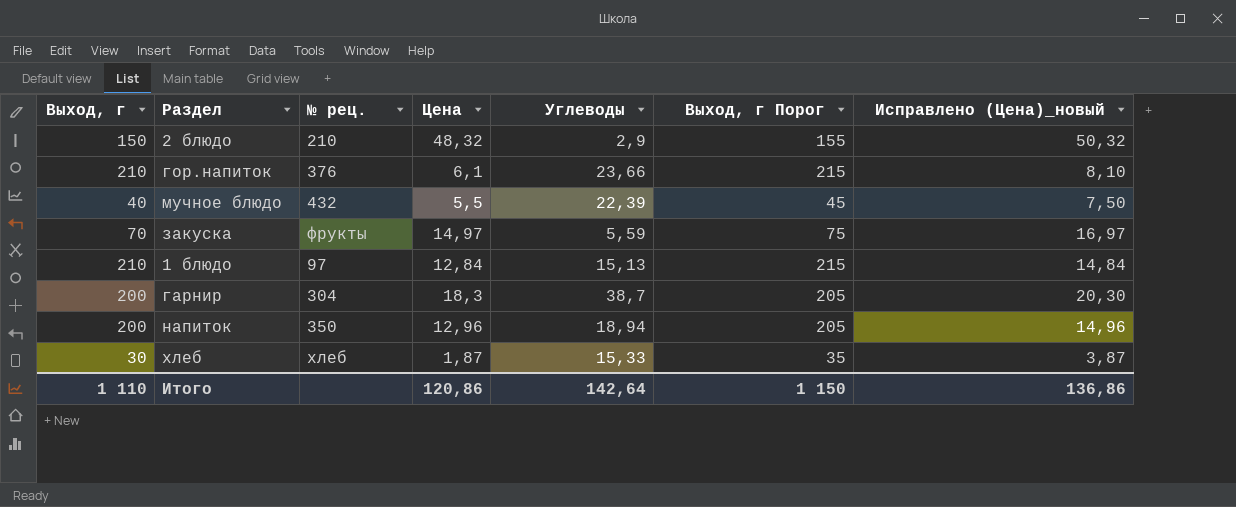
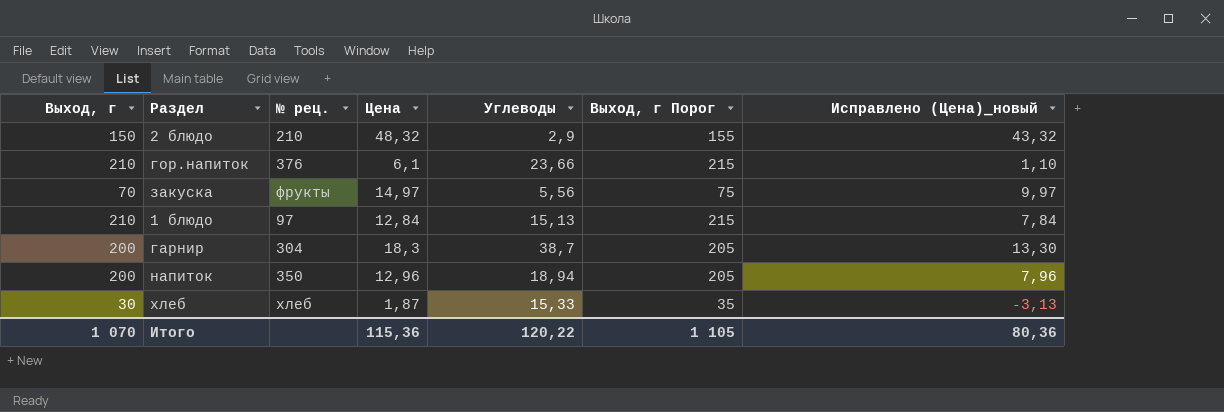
column Исправлено (Цена)_новый | formula: [Цена] + 2 -> [Цена] - 5
row мучное блюдо: 40 | 432 | 5,5 | 22,39 | 45 | 7,50 -> none
закуска | Углеводы: 5,59 -> 5,56
Итого | Выход, г: 1 110 -> 1 070
Итого | Цена: 120,86 -> 115,36
Итого | Углеводы: 142,64 -> 120,22
Итого | Выход, г Порог: 1 150 -> 1 105
Итого | Исправлено (Цена)_новый: 136,86 -> 80,36

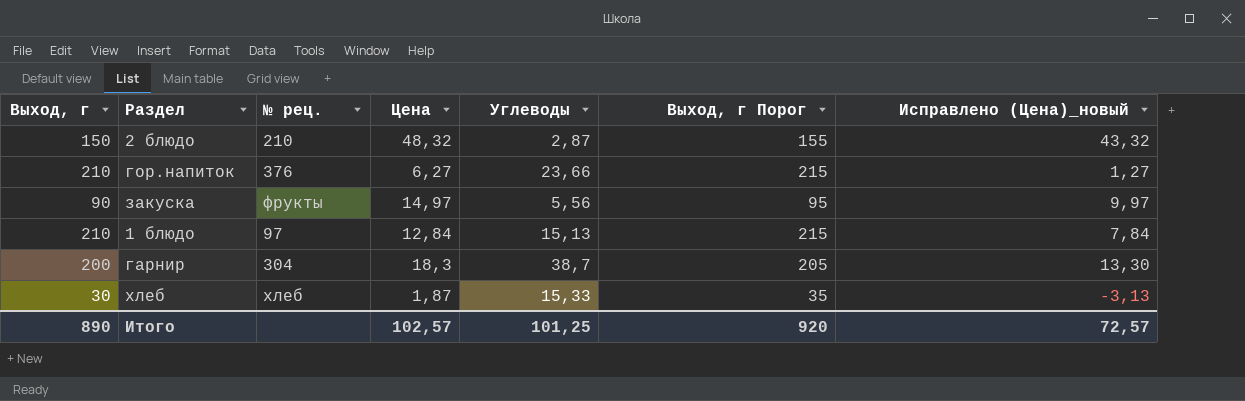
row напиток: 200 | 350 | 12,96 | 18,94 | 205 | 7,96 -> none
2 блюдо | Углеводы: 2,9 -> 2,87
гор.напиток | Цена: 6,1 -> 6,27
гор.напиток | Исправлено (Цена)_новый: 1,10 -> 1,27
закуска | Выход, г: 70 -> 90
закуска | Выход, г Порог: 75 -> 95
Итого | Выход, г: 1 070 -> 890
Итого | Цена: 115,36 -> 102,57
Итого | Углеводы: 120,22 -> 101,25
Итого | Выход, г Порог: 1 105 -> 920
Итого | Исправлено (Цена)_новый: 80,36 -> 72,57

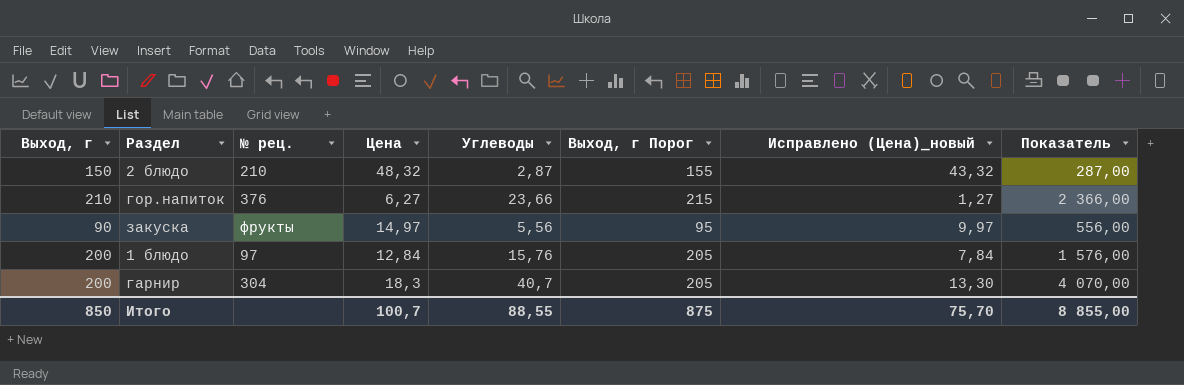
column Показатель | formula: none -> [Углеводы] * 100
row хлеб: 30 | хлеб | 1,87 | 15,33 | 35 | -3,13 -> none
1 блюдо | Выход, г: 210 -> 200
1 блюдо | Углеводы: 15,13 -> 15,76
1 блюдо | Выход, г Порог: 215 -> 205
гарнир | Углеводы: 38,7 -> 40,7
Итого | Выход, г: 890 -> 850
Итого | Цена: 102,57 -> 100,7
Итого | Углеводы: 101,25 -> 88,55
Итого | Выход, г Порог: 920 -> 875
Итого | Исправлено (Цена)_новый: 72,57 -> 75,70

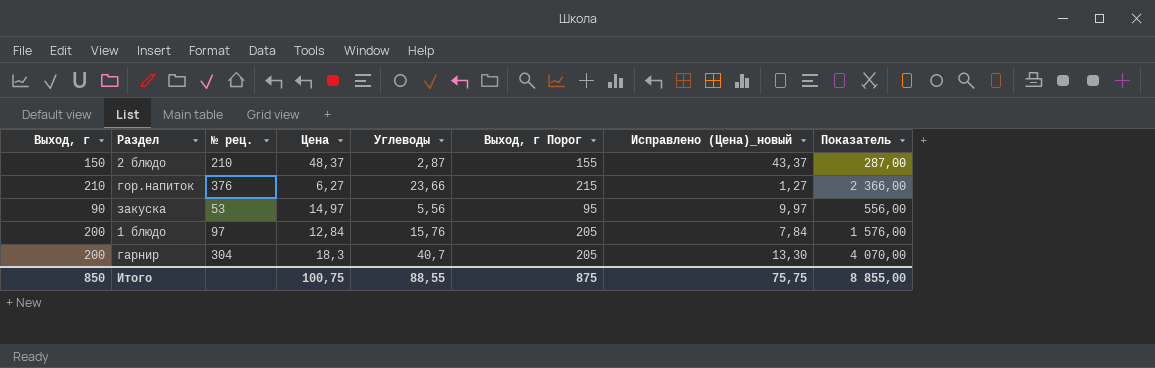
2 блюдо | Цена: 48,32 -> 48,37
2 блюдо | Исправлено (Цена)_новый: 43,32 -> 43,37
закуска | № рец.: фрукты -> 53
Итого | Цена: 100,7 -> 100,75
Итого | Исправлено (Цена)_новый: 75,70 -> 75,75

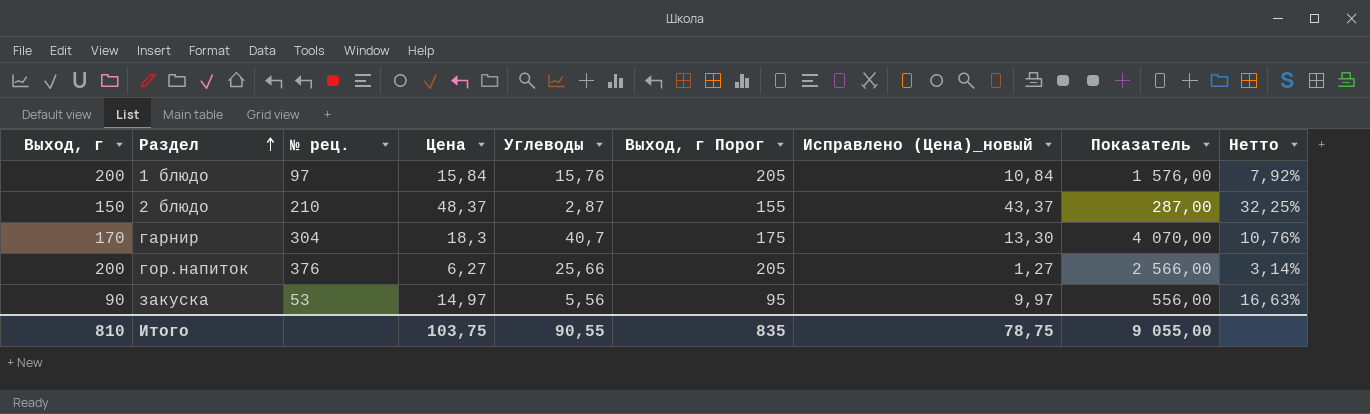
row order: none -> Раздел ascending
column Нетто | formula: none -> [Цена] / [Выход, г]
1 блюдо | Цена: 12,84 -> 15,84
1 блюдо | Исправлено (Цена)_новый: 7,84 -> 10,84
гарнир | Выход, г: 200 -> 170
гарнир | Выход, г Порог: 205 -> 175
гор.напиток | Выход, г: 210 -> 200
гор.напиток | Углеводы: 23,66 -> 25,66
гор.напиток | Выход, г Порог: 215 -> 205
гор.напиток | Показатель: 2 366,00 -> 2 566,00
Итого | Выход, г: 850 -> 810
Итого | Цена: 100,75 -> 103,75
Итого | Углеводы: 88,55 -> 90,55
Итого | Выход, г Порог: 875 -> 835
Итого | Исправлено (Цена)_новый: 75,75 -> 78,75
Итого | Показатель: 8 855,00 -> 9 055,00

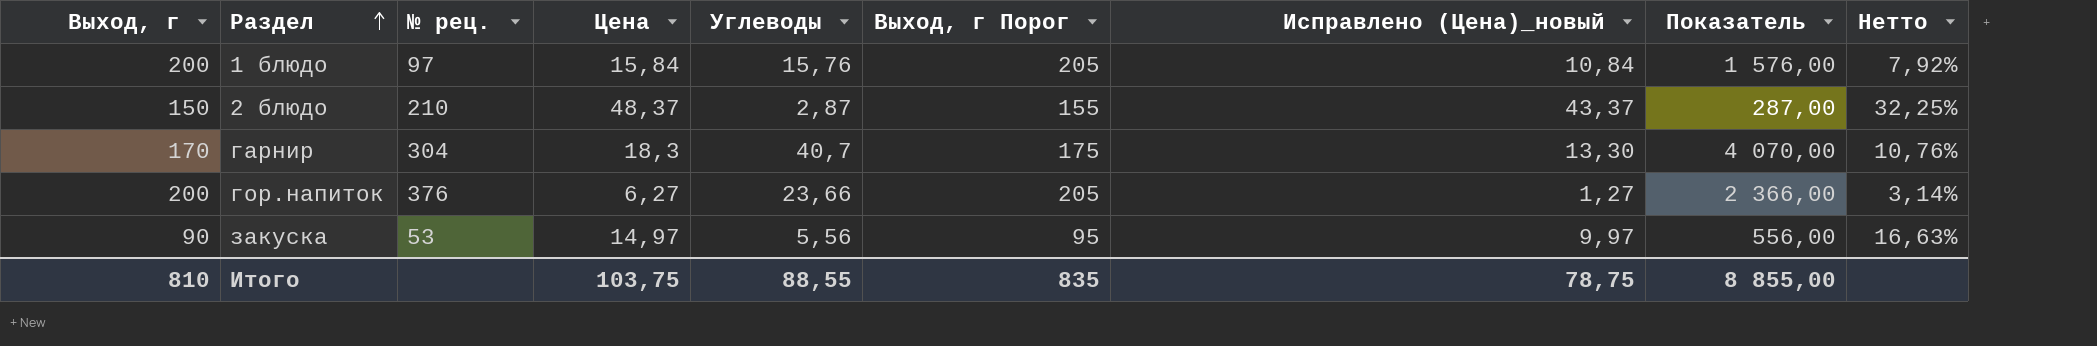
гор.напиток | Углеводы: 25,66 -> 23,66
гор.напиток | Показатель: 2 566,00 -> 2 366,00
Итого | Углеводы: 90,55 -> 88,55
Итого | Показатель: 9 055,00 -> 8 855,00

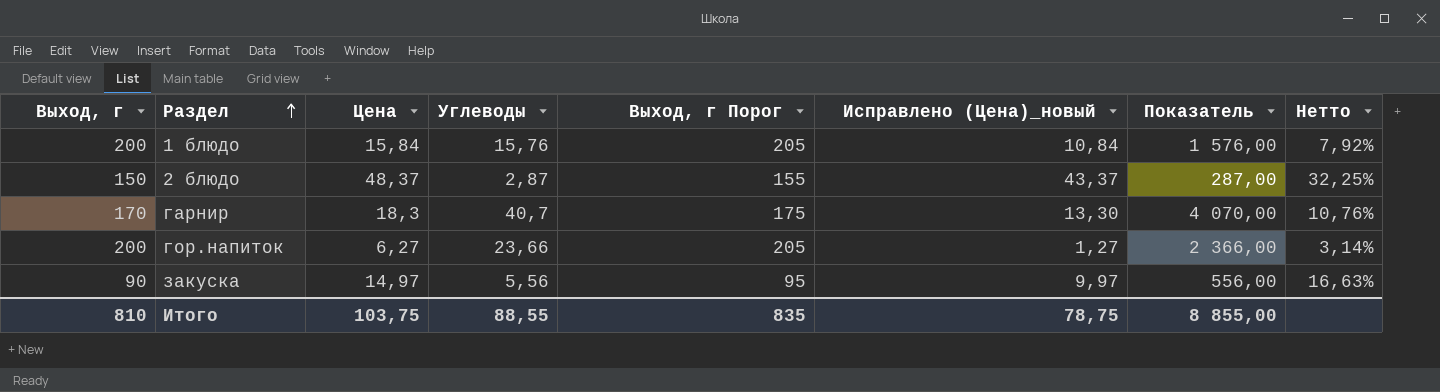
column № рец. | position: 3 -> none

